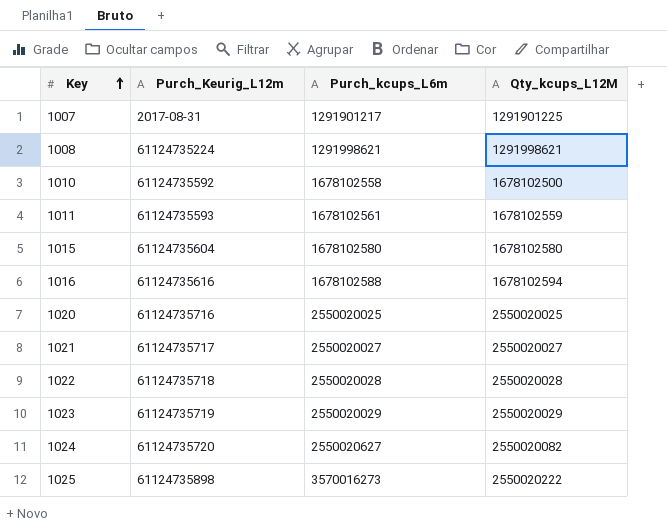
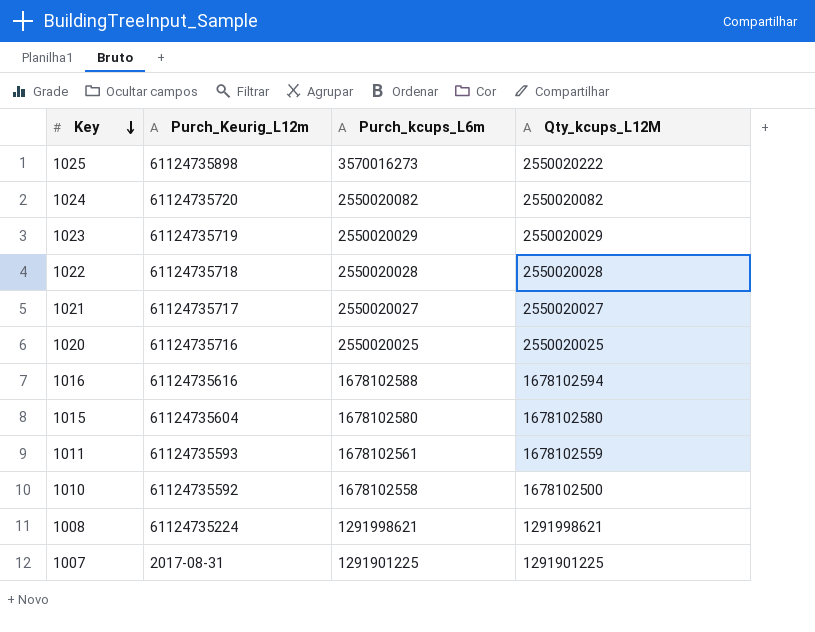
row order: Key ascending -> Key descending
1024 | Purch_kcups_L6m: 2550020627 -> 2550020082
1007 | Purch_kcups_L6m: 1291901217 -> 1291901225

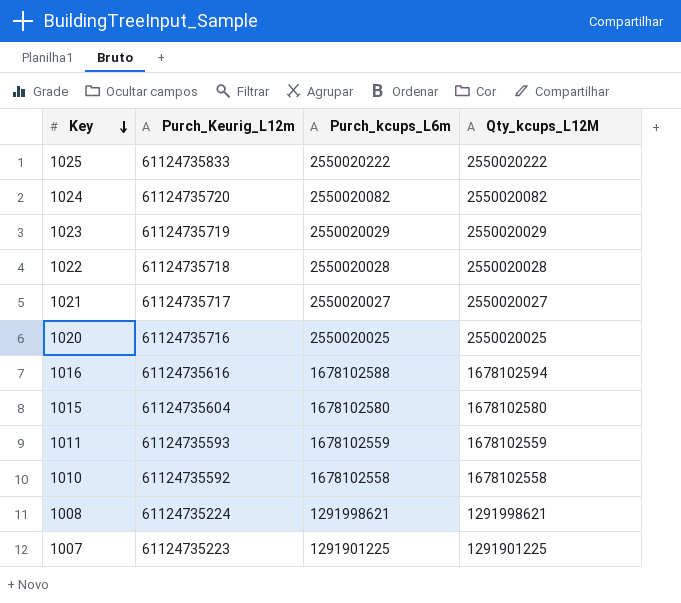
1025 | Purch_Keurig_L12m: 61124735898 -> 61124735833
1025 | Purch_kcups_L6m: 3570016273 -> 2550020222
1011 | Purch_kcups_L6m: 1678102561 -> 1678102559
1010 | Qty_kcups_L12M: 1678102500 -> 1678102558
1007 | Purch_Keurig_L12m: 2017-08-31 -> 61124735223

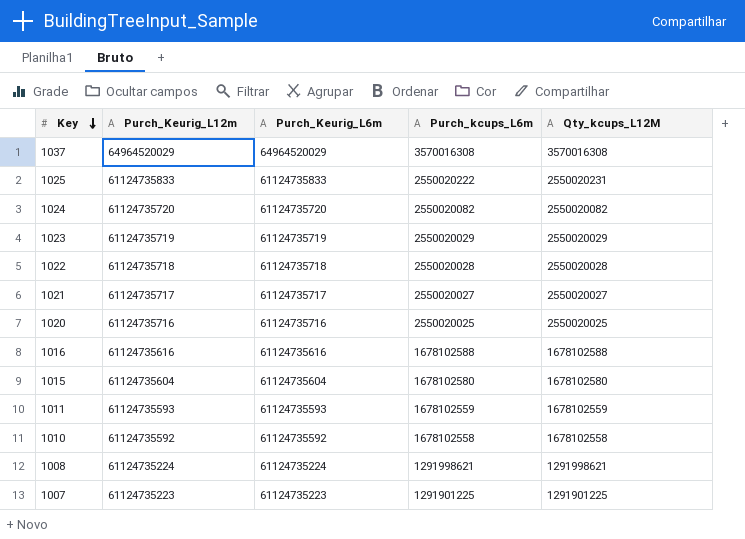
column Purch_Keurig_L6m | position: none -> 3
row 1037: none -> 64964520029 | 64964520029 | 3570016308 | 3570016308
1025 | Qty_kcups_L12M: 2550020222 -> 2550020231
1016 | Qty_kcups_L12M: 1678102594 -> 1678102588

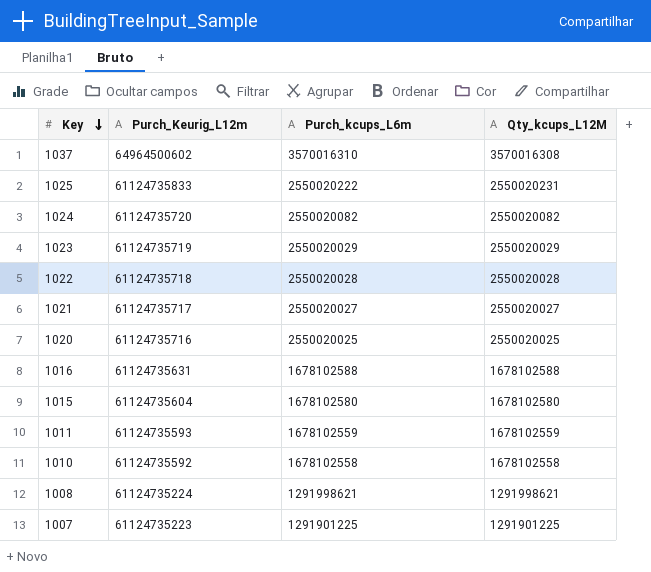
column Purch_Keurig_L6m | position: 3 -> none
1037 | Purch_Keurig_L12m: 64964520029 -> 64964500602
1037 | Purch_kcups_L6m: 3570016308 -> 3570016310
1016 | Purch_Keurig_L12m: 61124735616 -> 61124735631

